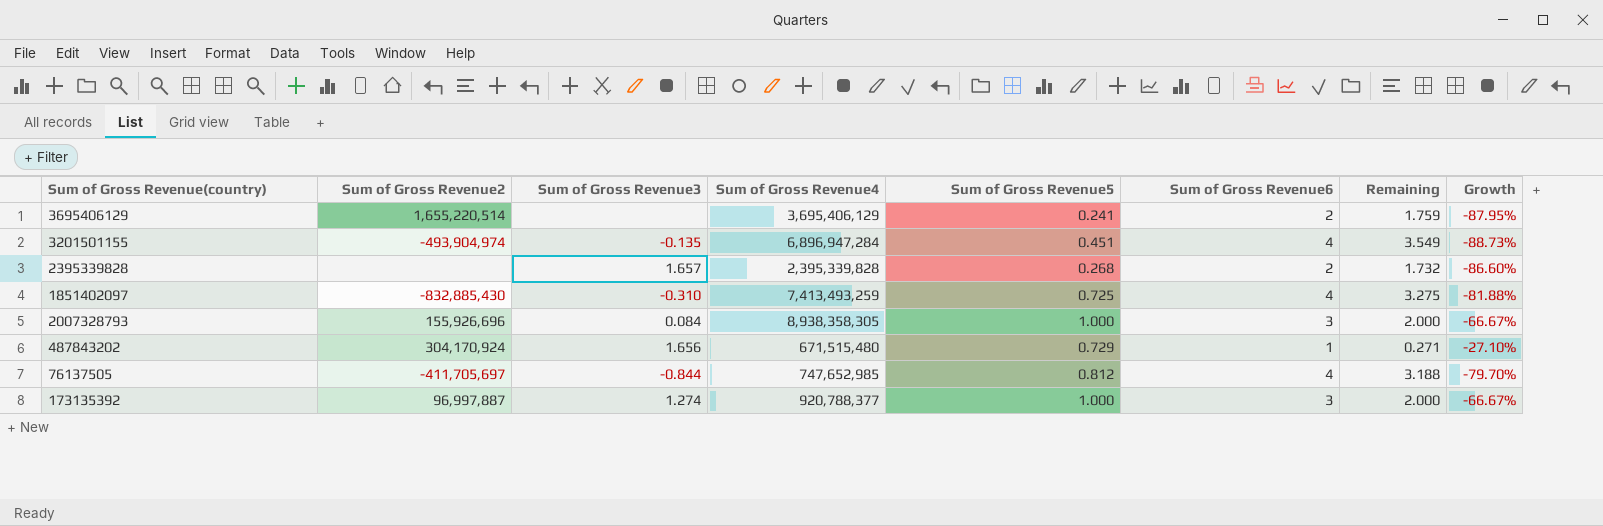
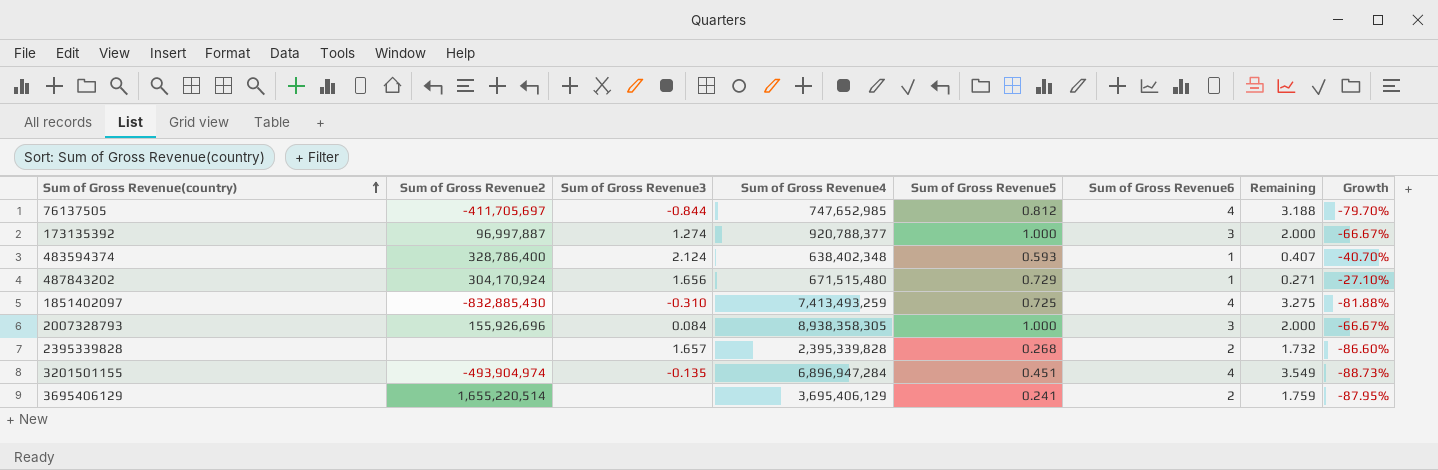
row order: none -> Sum of Gross Revenue(country) ascending
row 483594374: none -> 328,786,400 | 2.124 | 638,402,348 | 0.593 | 1 | 0.407 | -40.70%

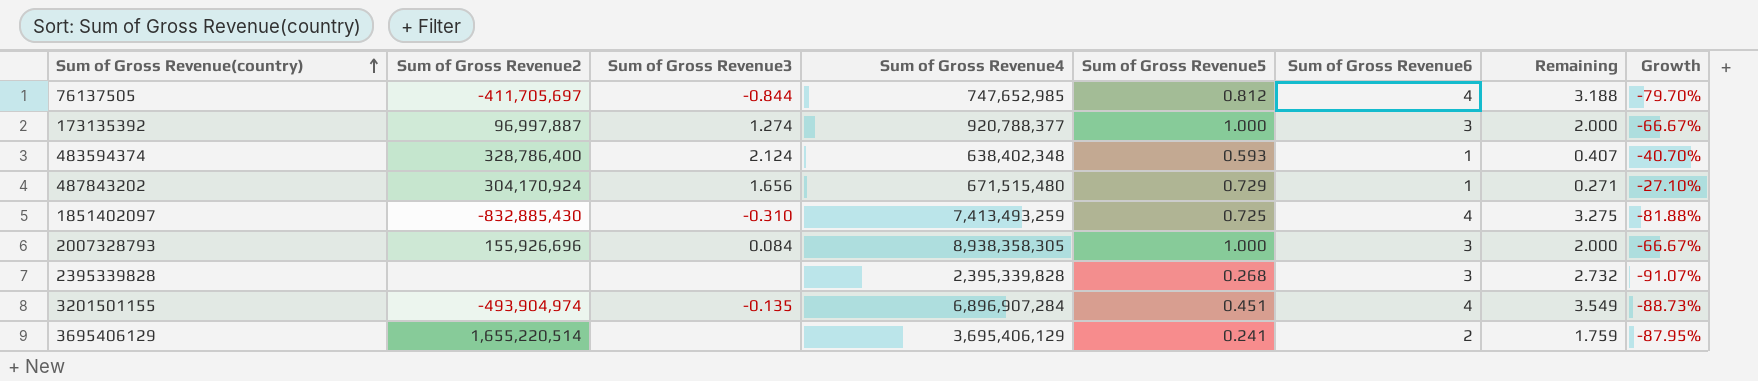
2395339828 | Sum of Gross Revenue3: 1.657 -> none
2395339828 | Sum of Gross Revenue6: 2 -> 3
2395339828 | Remaining: 1.732 -> 2.732
2395339828 | Growth: -86.60% -> -91.07%
3201501155 | Sum of Gross Revenue4: 6,896,947,284 -> 6,896,907,284

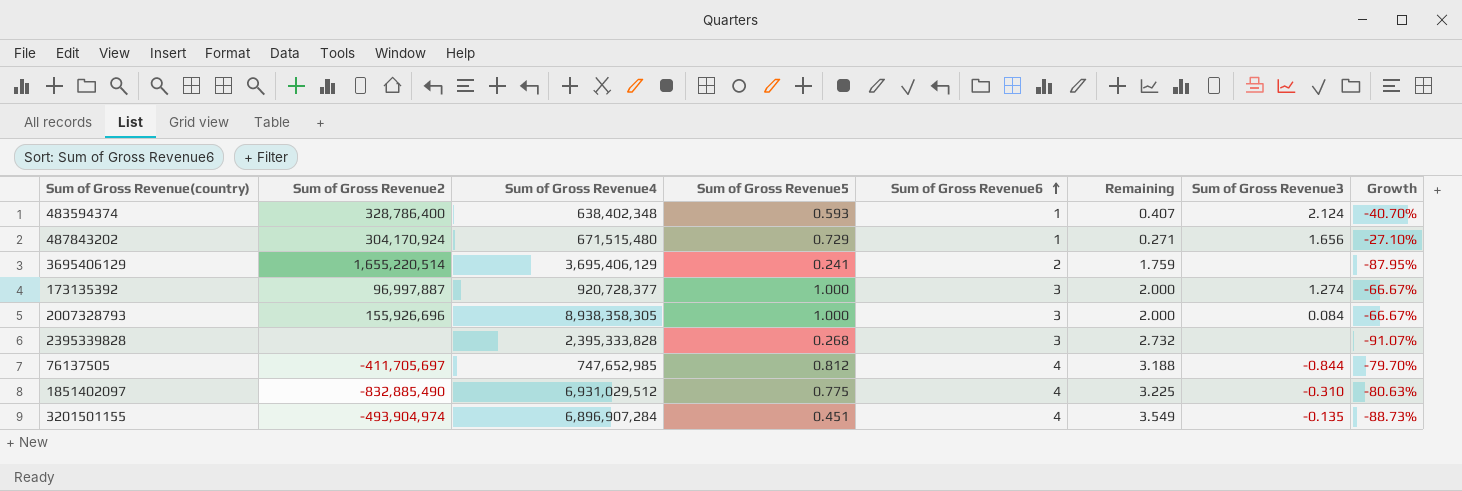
row order: Sum of Gross Revenue(country) ascending -> Sum of Gross Revenue6 ascending
column Sum of Gross Revenue3 | position: 3 -> 7
173135392 | Sum of Gross Revenue4: 920,788,377 -> 920,728,377
2395339828 | Sum of Gross Revenue4: 2,395,339,828 -> 2,395,333,828
1851402097 | Sum of Gross Revenue2: -832,885,430 -> -832,885,490
1851402097 | Sum of Gross Revenue4: 7,413,493,259 -> 6,931,029,512
1851402097 | Sum of Gross Revenue5: 0.725 -> 0.775
1851402097 | Remaining: 3.275 -> 3.225
1851402097 | Growth: -81.88% -> -80.63%

